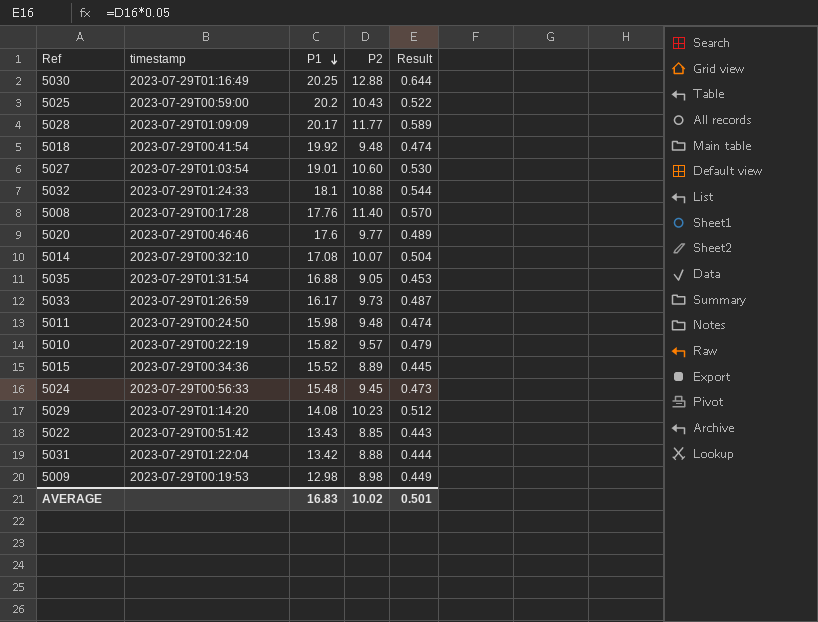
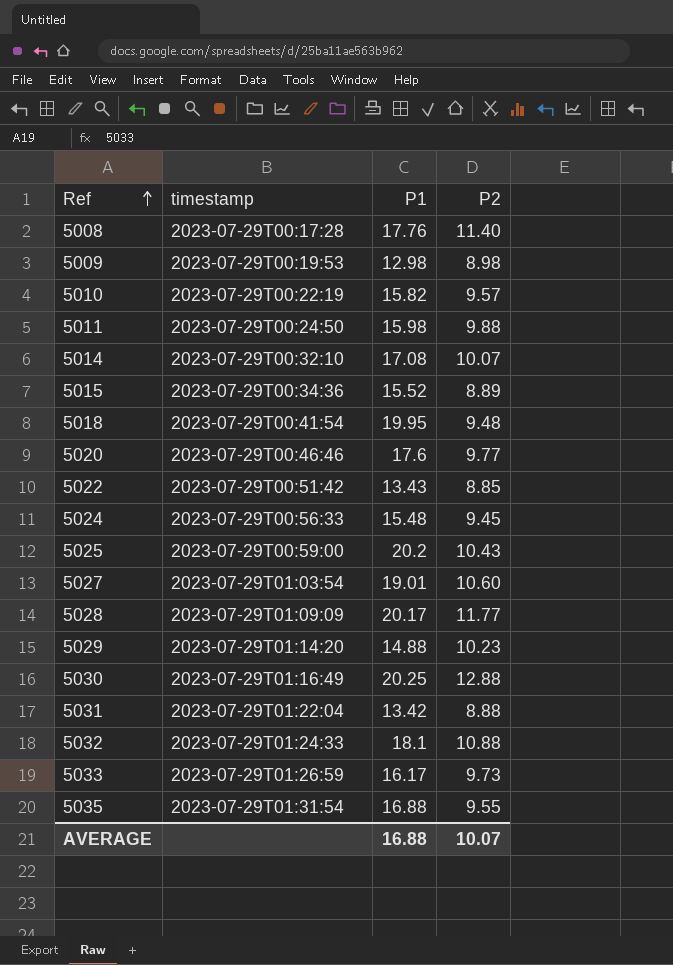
row order: P1 descending -> Ref ascending
column Result | formula: [P2] * 0.05 -> none
5011 | P2: 9.48 -> 9.88
5018 | P1: 19.92 -> 19.95
5029 | P1: 14.08 -> 14.88
5035 | P2: 9.05 -> 9.55
AVERAGE | P1: 16.83 -> 16.88
AVERAGE | P2: 10.02 -> 10.07

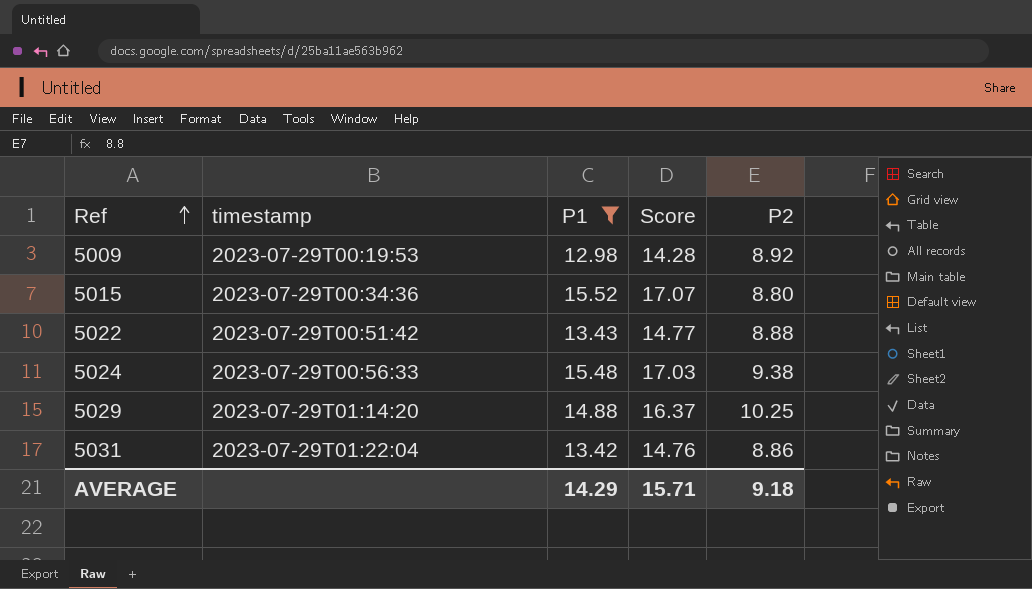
filter: none -> P1 <= 15.52
column Score | formula: none -> [P1] * 1.1
5009 | P2: 8.98 -> 8.92
5015 | P2: 8.89 -> 8.80
5022 | P2: 8.85 -> 8.88
5024 | P2: 9.45 -> 9.38
5029 | P2: 10.23 -> 10.25
5031 | P2: 8.88 -> 8.86
AVERAGE | P1: 16.88 -> 14.29
AVERAGE | P2: 10.07 -> 9.18

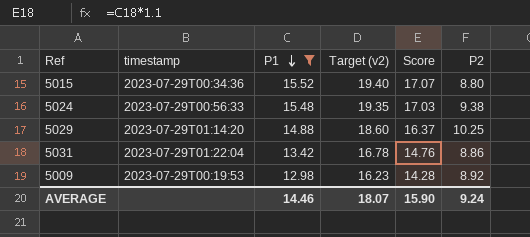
row order: Ref ascending -> P1 descending
column Target (v2) | formula: none -> [P1] * 1.25
row 5022: 2023-07-29T00:51:42 | 13.43 | 14.77 | 8.88 -> none
AVERAGE | P1: 14.29 -> 14.46
AVERAGE | Score: 15.71 -> 15.90
AVERAGE | P2: 9.18 -> 9.24

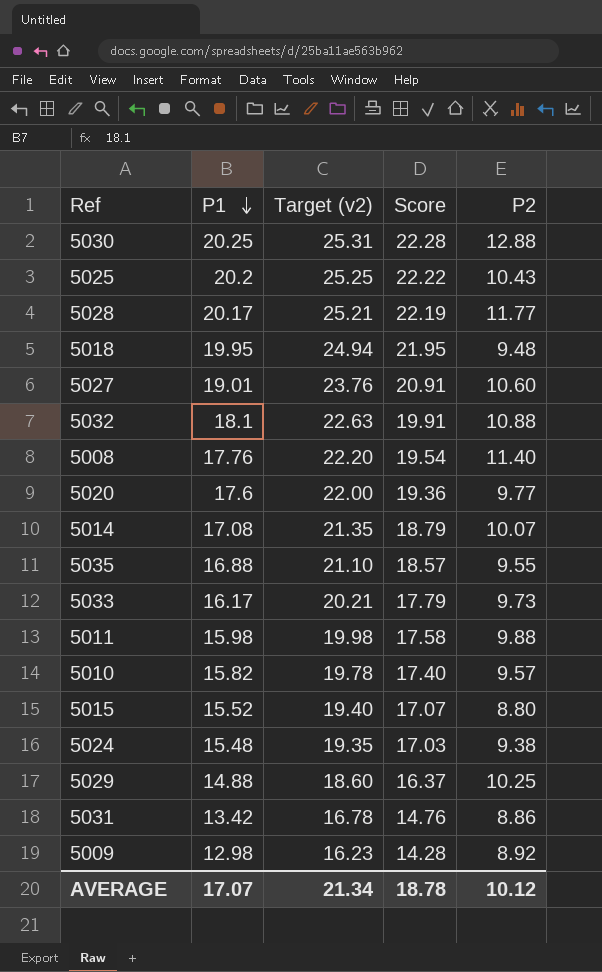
filter: P1 <= 15.52 -> none
column timestamp | position: 2 -> none
AVERAGE | P1: 14.46 -> 17.07
AVERAGE | Target (v2): 18.07 -> 21.34
AVERAGE | Score: 15.90 -> 18.78
AVERAGE | P2: 9.24 -> 10.12

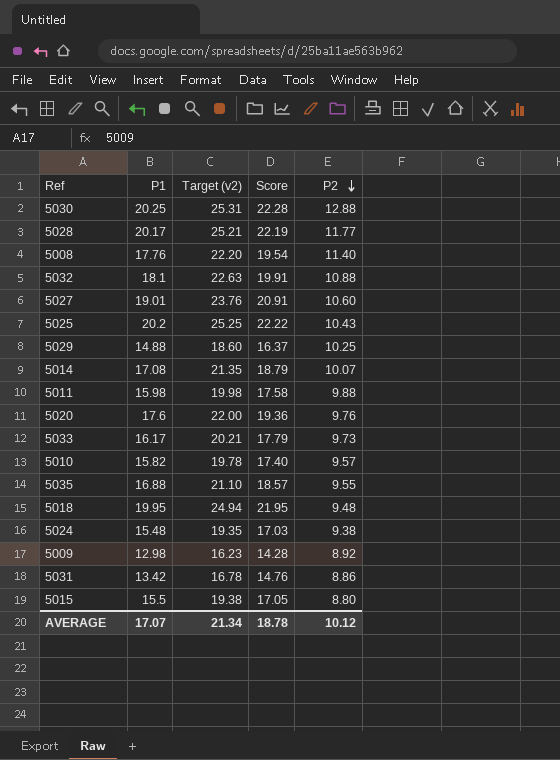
row order: P1 descending -> P2 descending
5020 | P2: 9.77 -> 9.76
5015 | P1: 15.52 -> 15.5
5015 | Target (v2): 19.40 -> 19.38
5015 | Score: 17.07 -> 17.05

